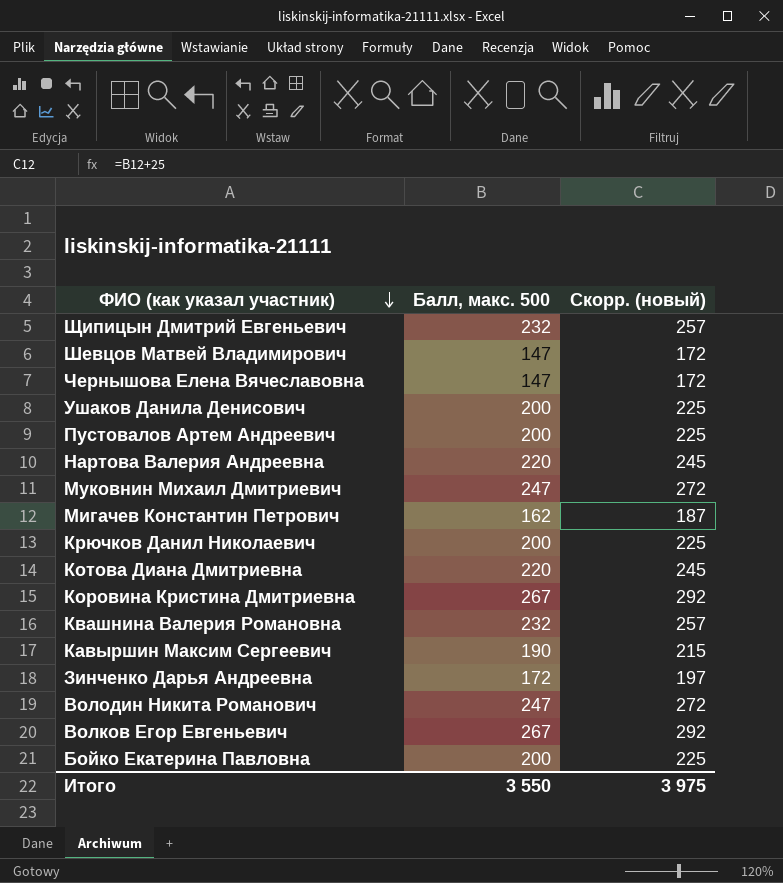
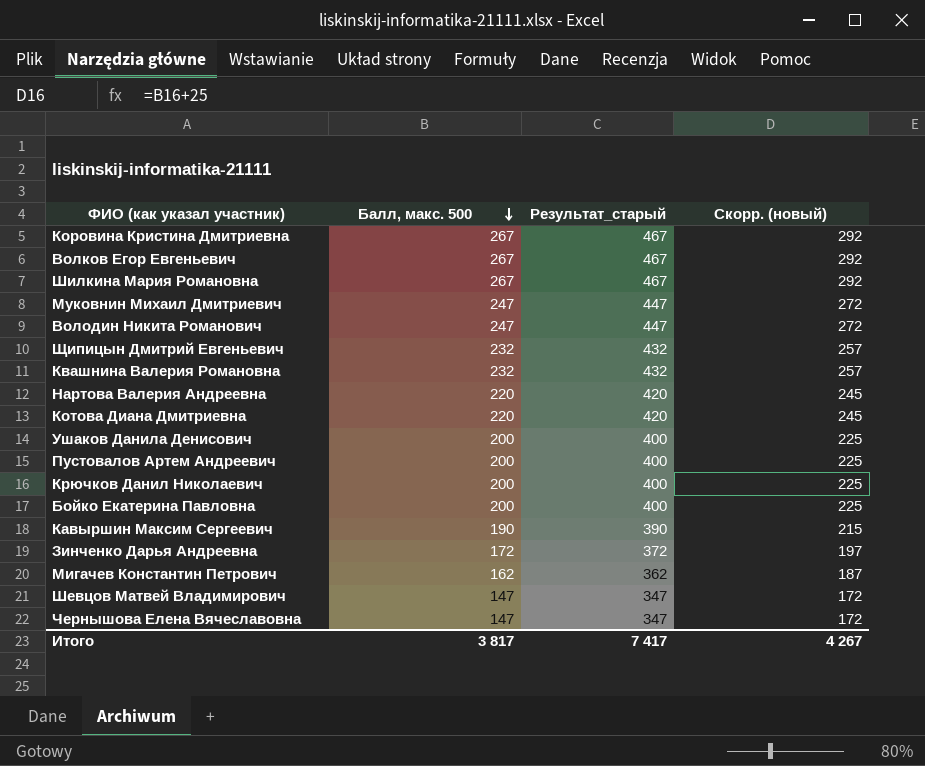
row order: ФИО (как указал участник) descending -> Балл, макс. 500 descending
column Результат_старый | formula: none -> [Балл, макс. 500] + 200
row Шилкина Мария Романовна: none -> 267 | 467 | 292
Итого | Балл, макс. 500: 3 550 -> 3 817
Итого | Скорр. (новый): 3 975 -> 4 267

